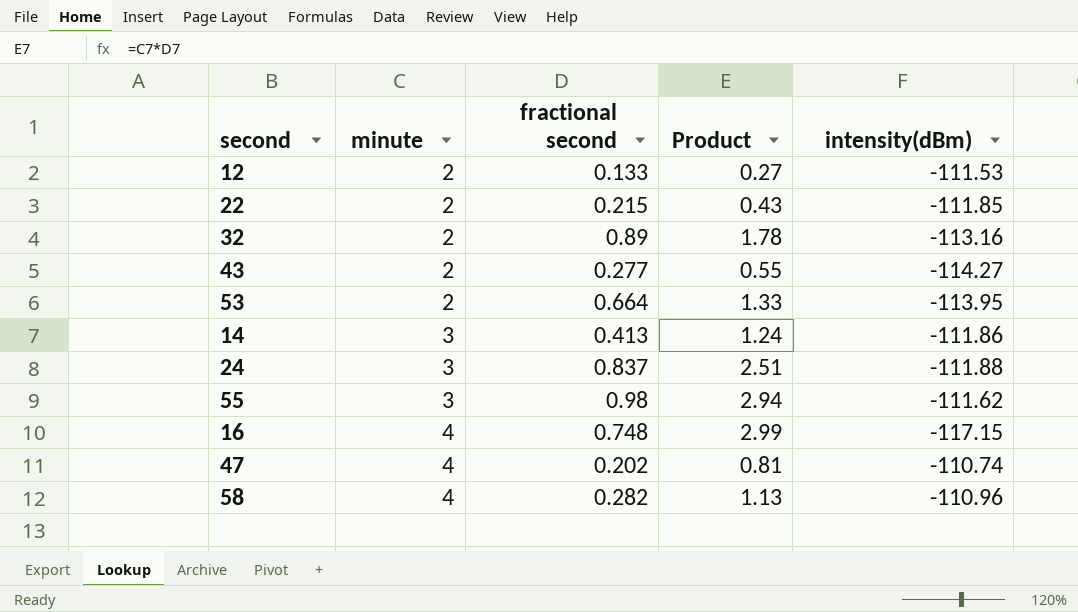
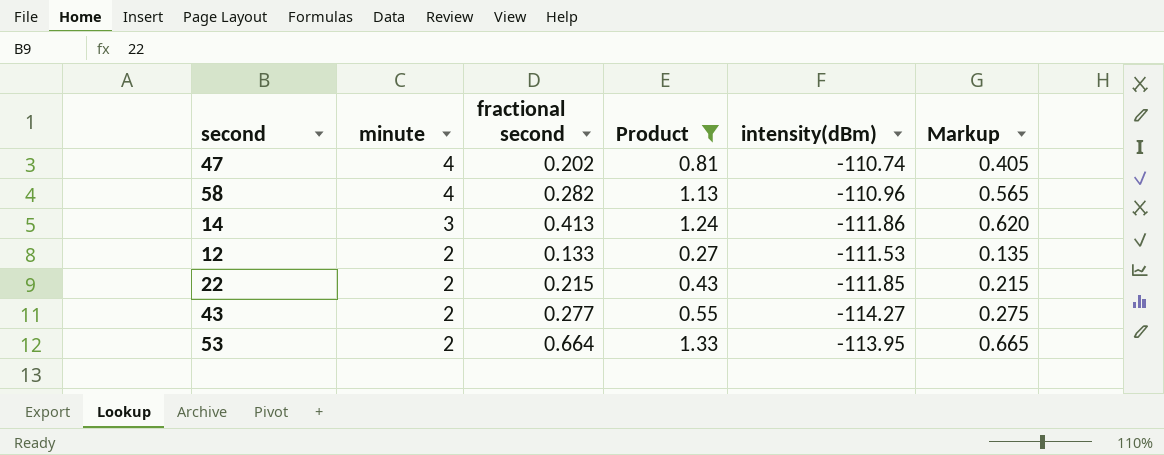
filter: none -> Product <= 1.33
row order: minute ascending -> minute descending
column Markup | formula: none -> [Product] * 0.5

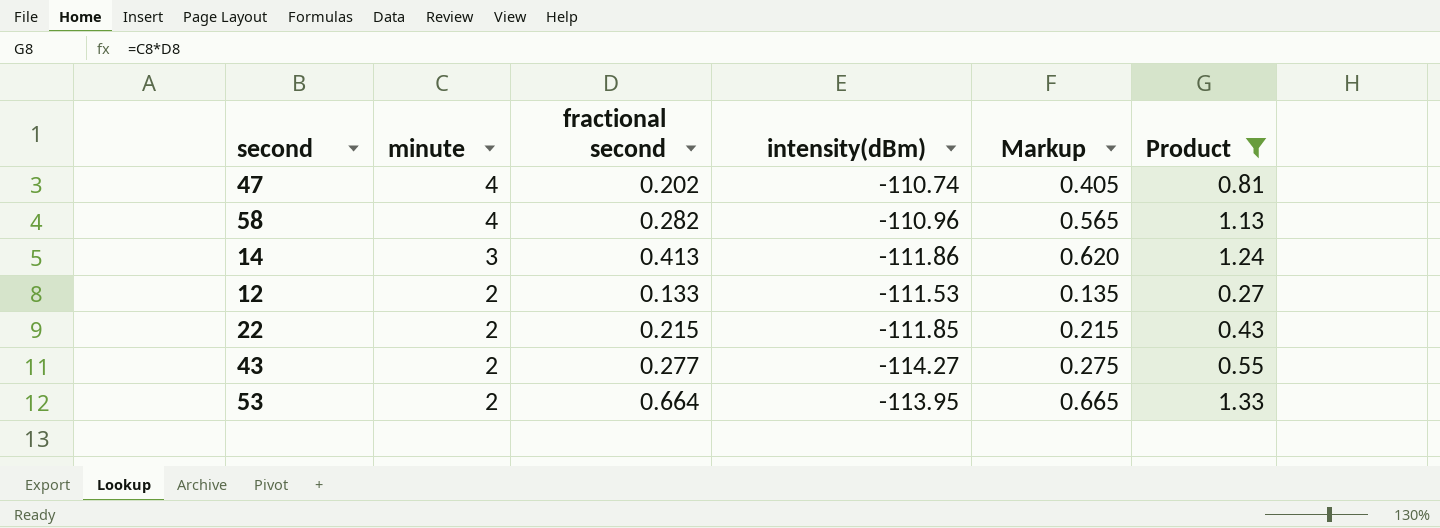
column Product | position: 4 -> 6

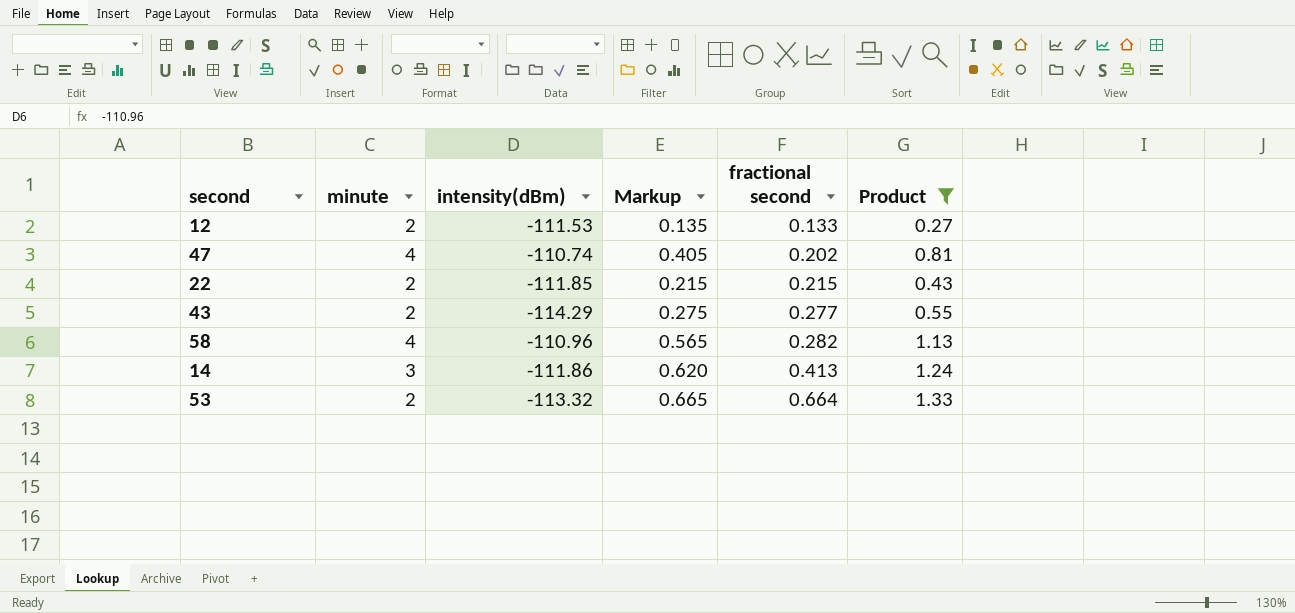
row order: minute descending -> fractional second ascending
column fractional second | position: 3 -> 5
43 | intensity(dBm): -114.27 -> -114.29
53 | intensity(dBm): -113.95 -> -113.32

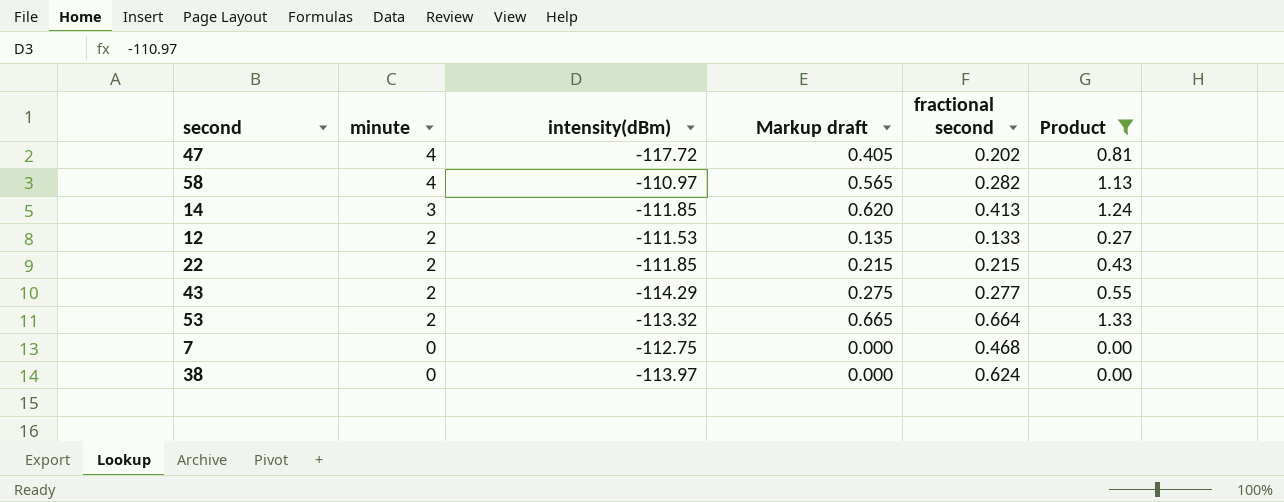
row order: fractional second ascending -> minute descending
column name: Markup -> Markup draft
47 | intensity(dBm): -110.74 -> -117.72
58 | intensity(dBm): -110.96 -> -110.97
14 | intensity(dBm): -111.86 -> -111.85
row 7: none -> 0 | -112.75 | 0.000 | 0.468 | 0.00
row 38: none -> 0 | -113.97 | 0.000 | 0.624 | 0.00

